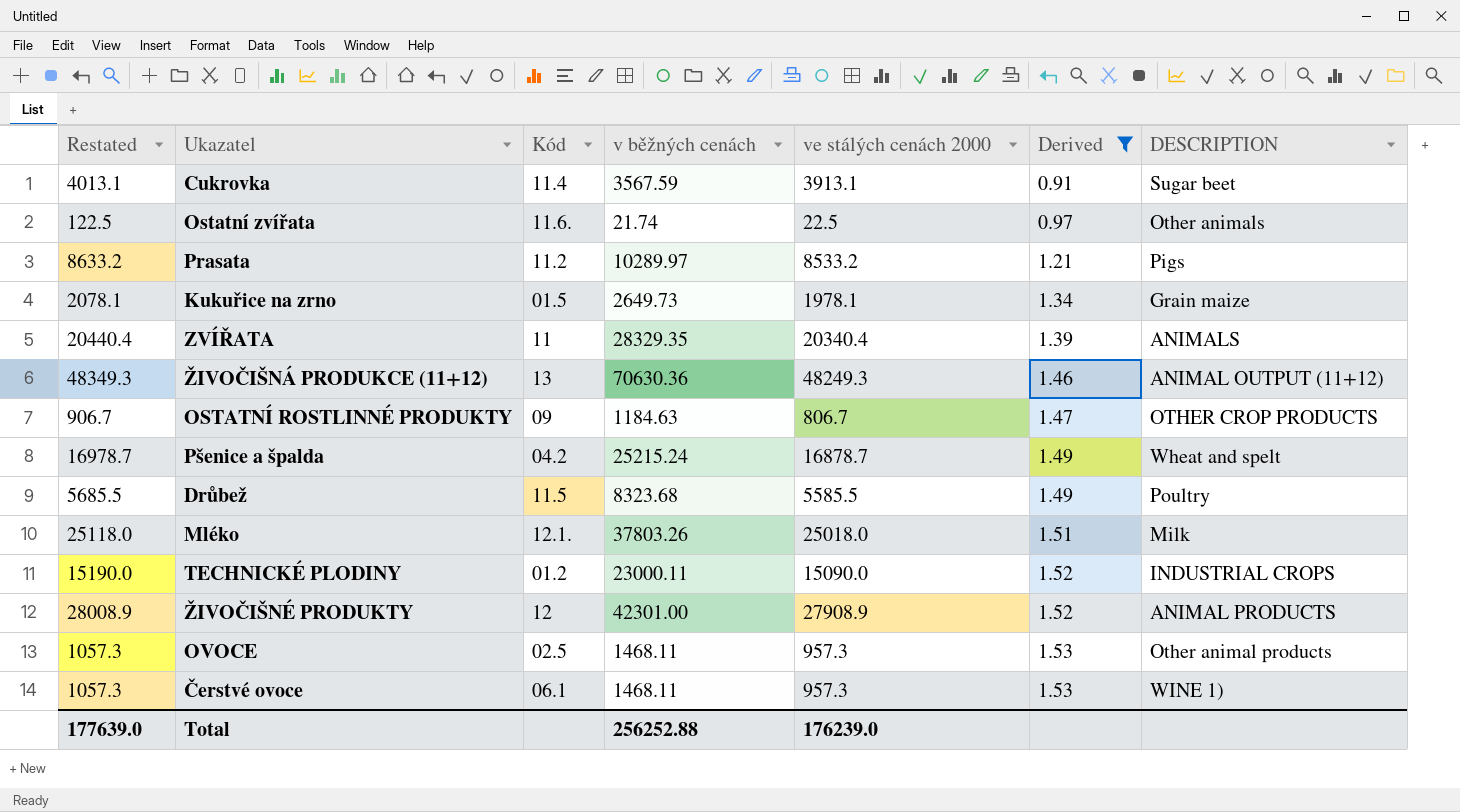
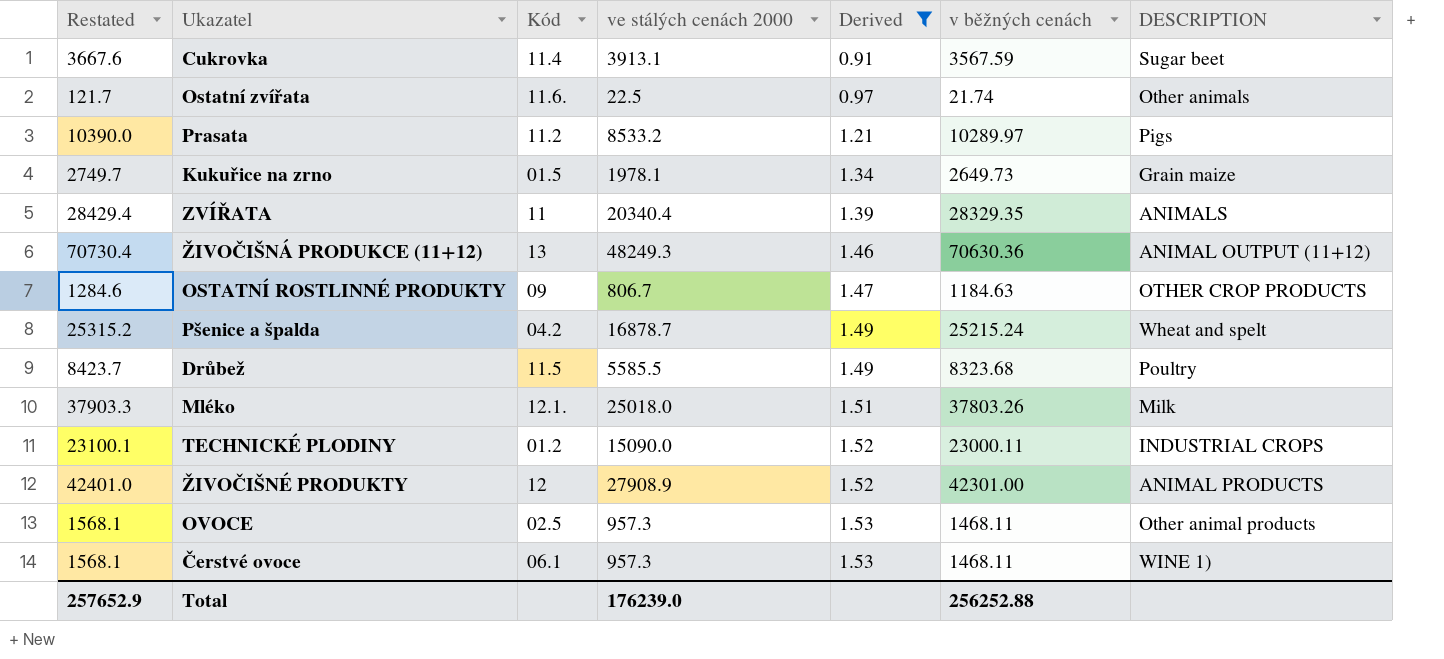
column Restated | formula: [ve stálých cenách 2000] + 100 -> [v běžných cenách] + 100
column v běžných cenách | position: 4 -> 6
Total | Restated: 177639.0 -> 257652.9

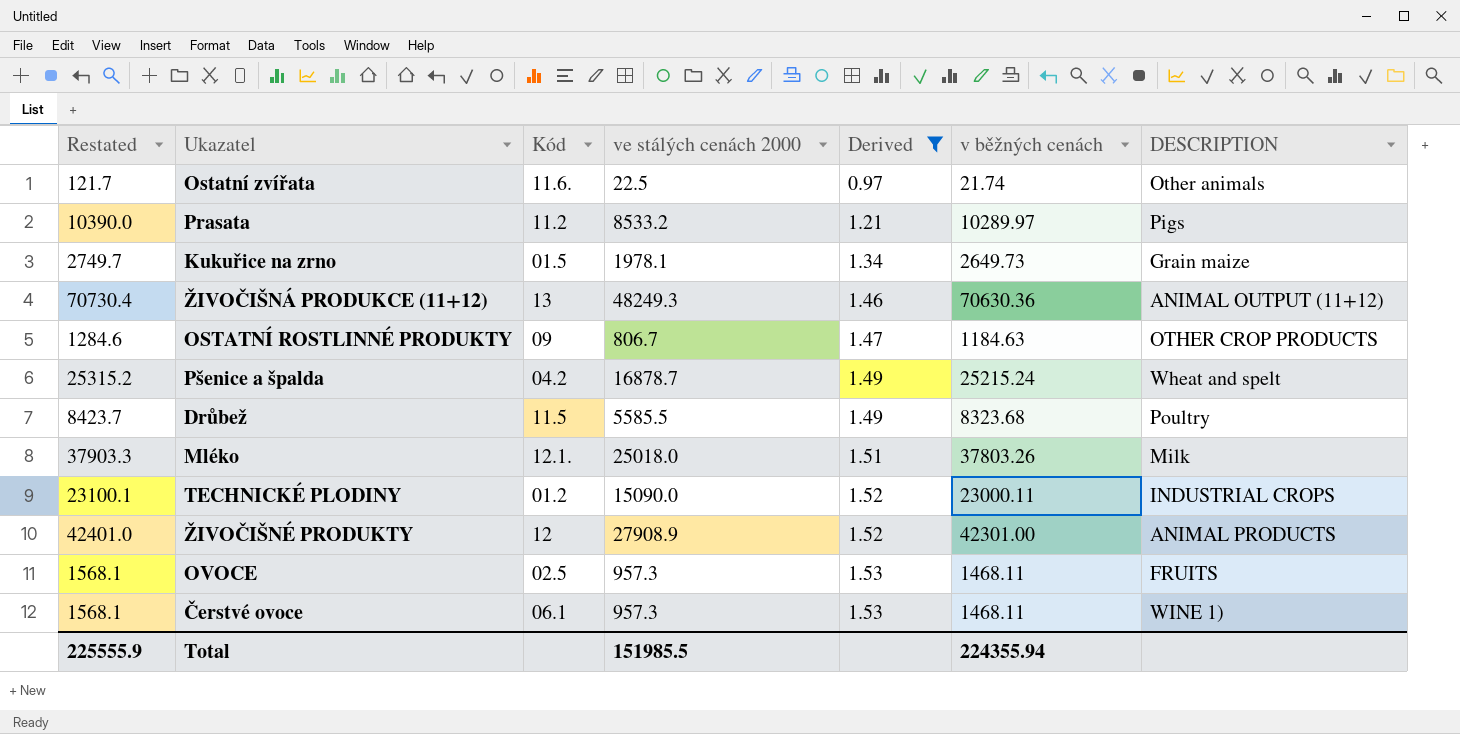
row Cukrovka: 3667.6 | 11.4 | 3913.1 | 0.91 | 3567.59 | Sugar beet -> none
row ZVÍŘATA: 28429.4 | 11 | 20340.4 | 1.39 | 28329.35 | ANIMALS -> none
OVOCE | DESCRIPTION: Other animal products -> FRUITS
Total | Restated: 257652.9 -> 225555.9
Total | ve stálých cenách 2000: 176239.0 -> 151985.5
Total | v běžných cenách: 256252.88 -> 224355.94

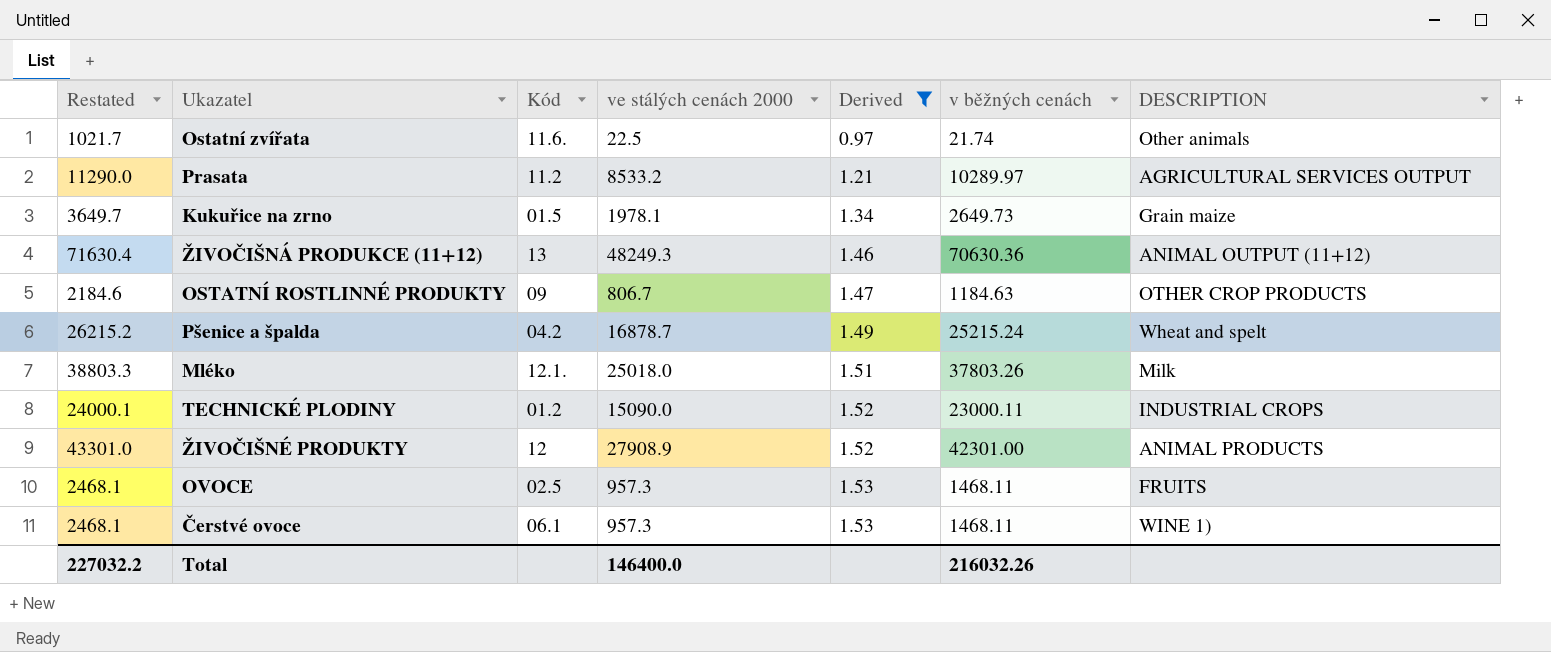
column Restated | formula: [v běžných cenách] + 100 -> [v běžných cenách] + 1000
row Drůbež: 8423.7 | 11.5 | 5585.5 | 1.49 | 8323.68 | Poultry -> none
Prasata | DESCRIPTION: Pigs -> AGRICULTURAL SERVICES OUTPUT
Total | Restated: 225555.9 -> 227032.2
Total | ve stálých cenách 2000: 151985.5 -> 146400.0
Total | v běžných cenách: 224355.94 -> 216032.26

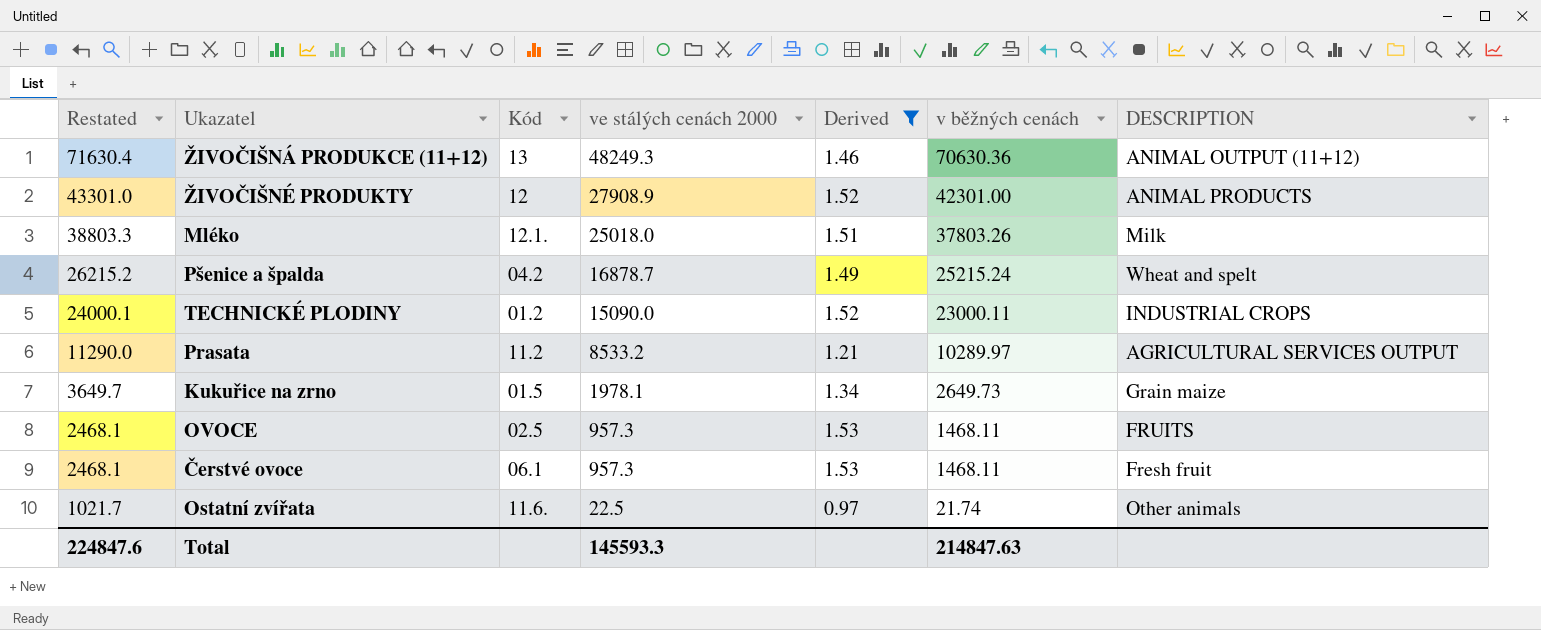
row order: Derived ascending -> Restated descending
row OSTATNÍ ROSTLINNÉ PRODUKTY: 2184.6 | 09 | 806.7 | 1.47 | 1184.63 | OTHER CROP PRODUCTS -> none
Čerstvé ovoce | DESCRIPTION: WINE 1) -> Fresh fruit
Total | Restated: 227032.2 -> 224847.6
Total | ve stálých cenách 2000: 146400.0 -> 145593.3
Total | v běžných cenách: 216032.26 -> 214847.63

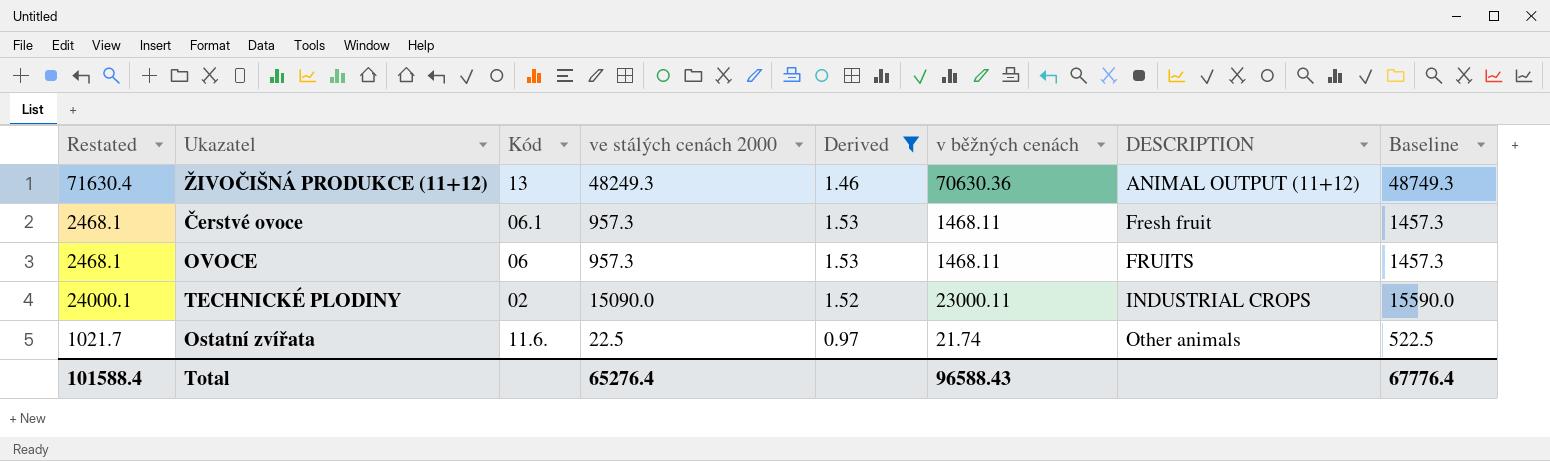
row order: Restated descending -> DESCRIPTION ascending
column Baseline | formula: none -> [ve stálých cenách 2000] + 500
row ŽIVOČIŠNÉ PRODUKTY: 43301.0 | 12 | 27908.9 | 1.52 | 42301.00 | ANIMAL PRODUCTS -> none
row Mléko: 38803.3 | 12.1. | 25018.0 | 1.51 | 37803.26 | Milk -> none
row Pšenice a špalda: 26215.2 | 04.2 | 16878.7 | 1.49 | 25215.24 | Wheat and spelt -> none
row Prasata: 11290.0 | 11.2 | 8533.2 | 1.21 | 10289.97 | AGRICULTURAL SERVICES OUTPUT -> none
row Kukuřice na zrno: 3649.7 | 01.5 | 1978.1 | 1.34 | 2649.73 | Grain maize -> none
OVOCE | Kód: 02.5 -> 06
TECHNICKÉ PLODINY | Kód: 01.2 -> 02
Total | Restated: 224847.6 -> 101588.4
Total | ve stálých cenách 2000: 145593.3 -> 65276.4
Total | v běžných cenách: 214847.63 -> 96588.43

